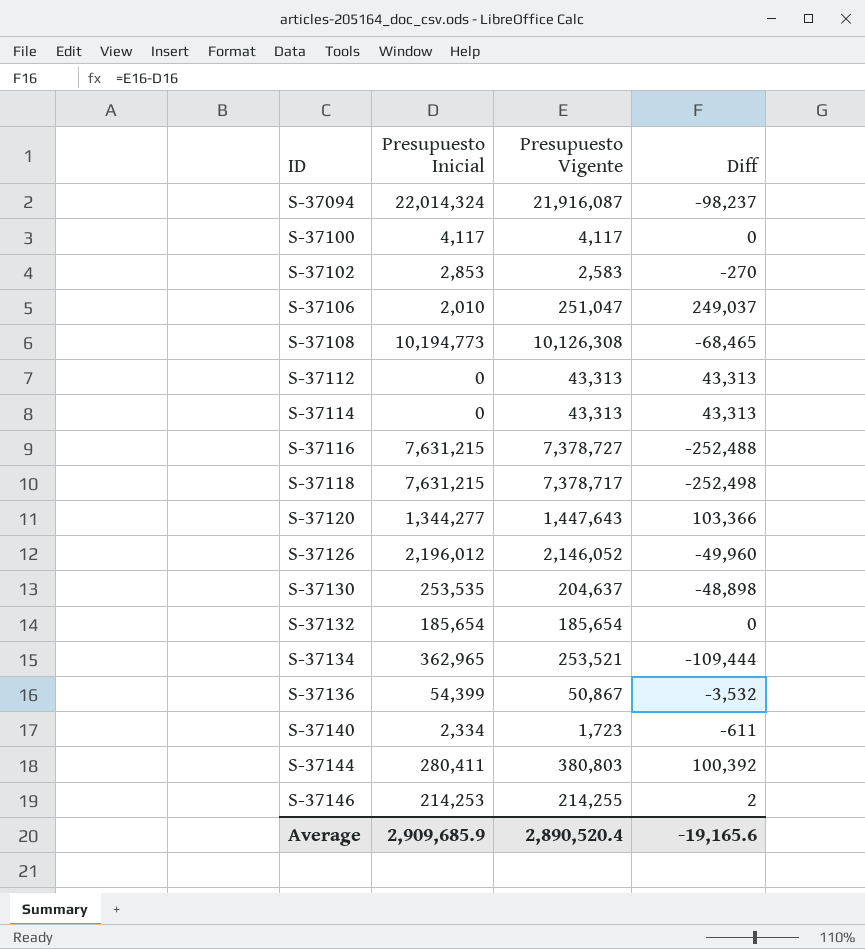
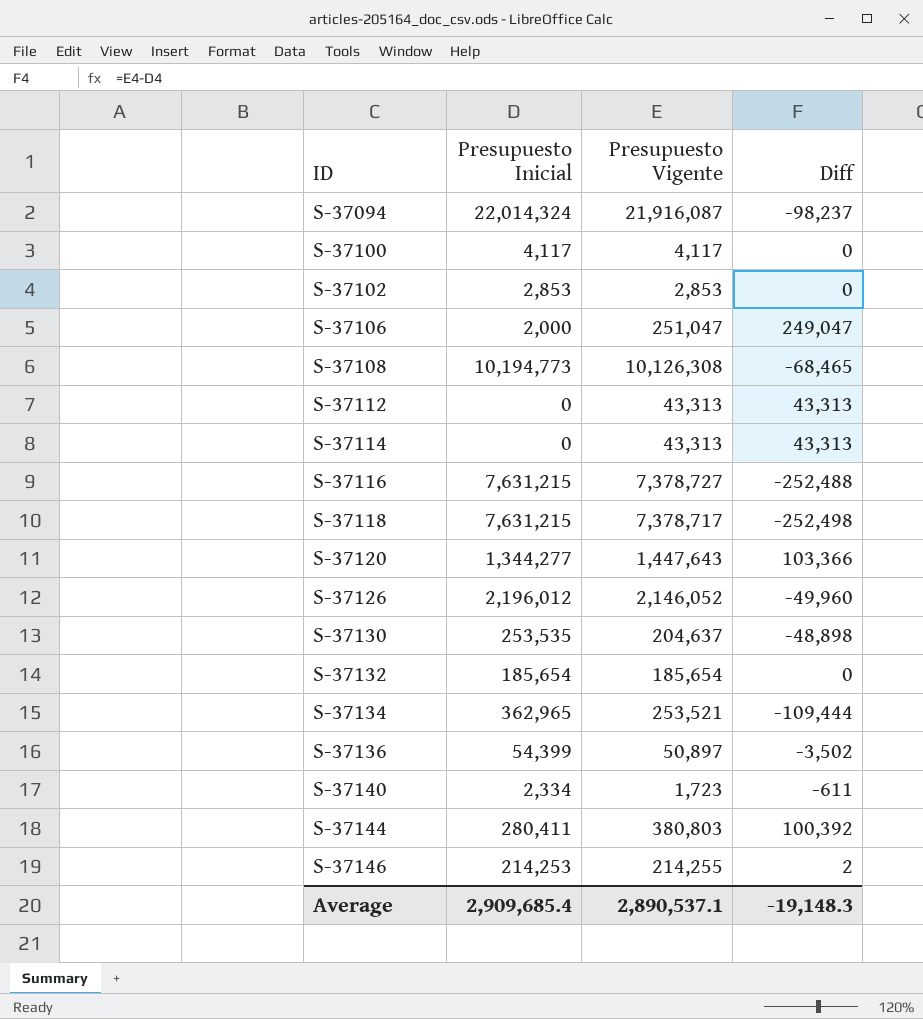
S-37102 | Presupuesto Vigente: 2,583 -> 2,853
S-37102 | Diff: -270 -> 0
S-37106 | Presupuesto Inicial: 2,010 -> 2,000
S-37106 | Diff: 249,037 -> 249,047
S-37136 | Presupuesto Vigente: 50,867 -> 50,897
S-37136 | Diff: -3,532 -> -3,502
Average | Presupuesto Inicial: 2,909,685.9 -> 2,909,685.4
Average | Presupuesto Vigente: 2,890,520.4 -> 2,890,537.1
Average | Diff: -19,165.6 -> -19,148.3

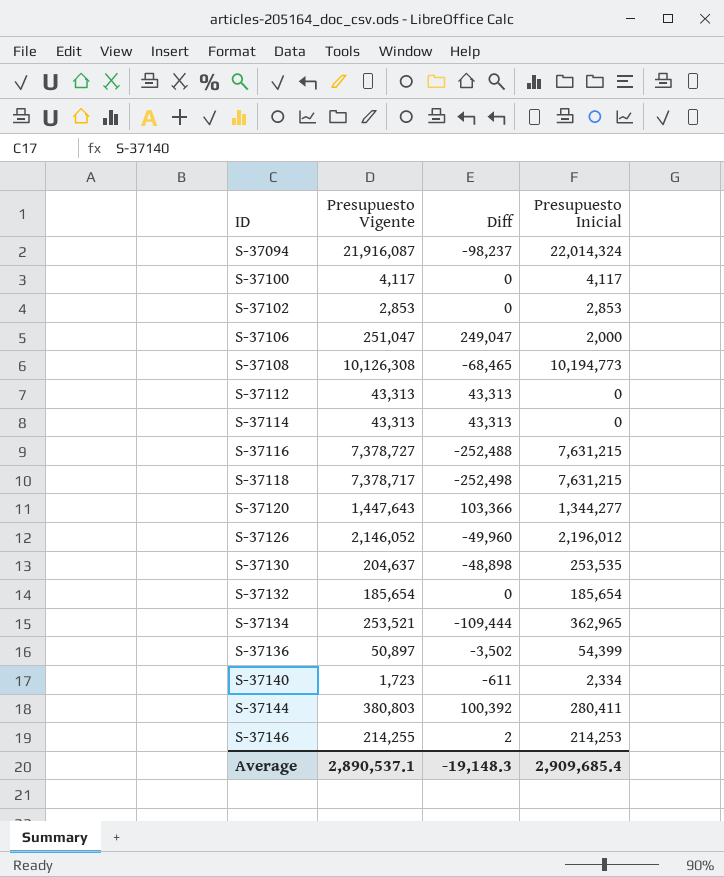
column Presupuesto Inicial | position: 2 -> 4

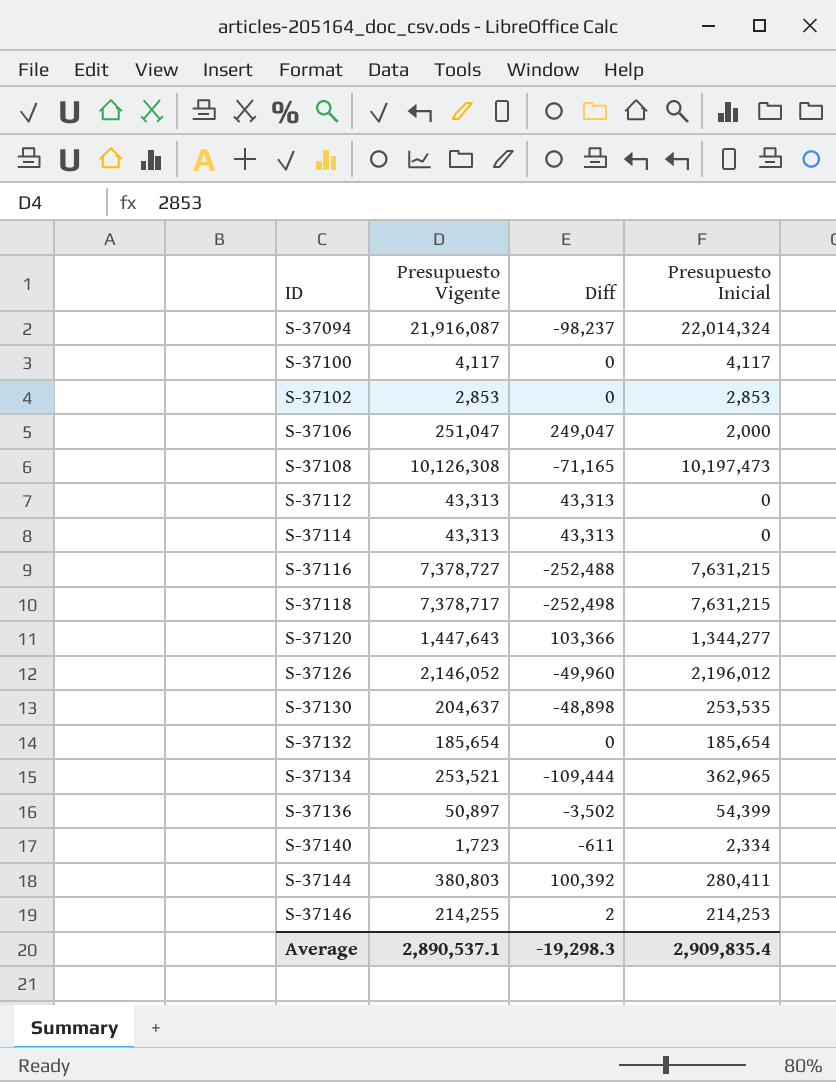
S-37108 | Diff: -68,465 -> -71,165
S-37108 | Presupuesto Inicial: 10,194,773 -> 10,197,473
Average | Diff: -19,148.3 -> -19,298.3
Average | Presupuesto Inicial: 2,909,685.4 -> 2,909,835.4

